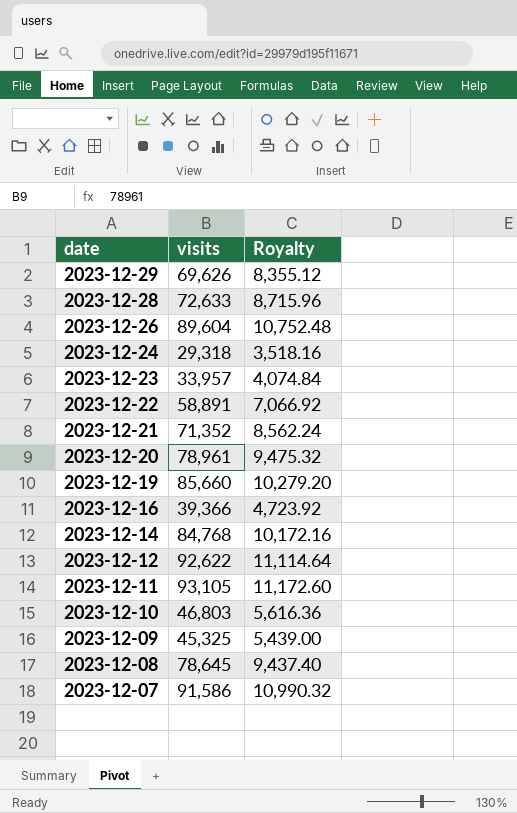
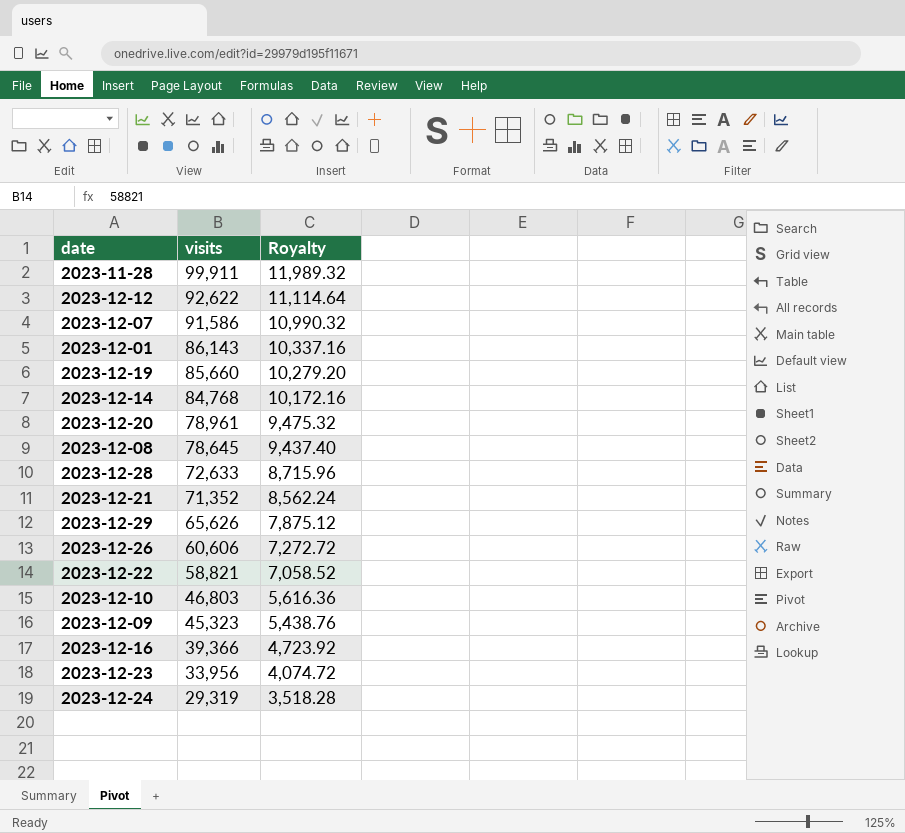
row order: date descending -> visits descending
row 2023-12-11: 93,105 | 11,172.60 -> none
row 2023-11-28: none -> 99,911 | 11,989.32
row 2023-12-01: none -> 86,143 | 10,337.16
2023-12-29 | visits: 69,626 -> 65,626
2023-12-29 | Royalty: 8,355.12 -> 7,875.12
2023-12-26 | visits: 89,604 -> 60,606
2023-12-26 | Royalty: 10,752.48 -> 7,272.72
2023-12-22 | visits: 58,891 -> 58,821
2023-12-22 | Royalty: 7,066.92 -> 7,058.52
2023-12-09 | visits: 45,325 -> 45,323
2023-12-09 | Royalty: 5,439.00 -> 5,438.76
2023-12-23 | visits: 33,957 -> 33,956
2023-12-23 | Royalty: 4,074.84 -> 4,074.72
2023-12-24 | visits: 29,318 -> 29,319
2023-12-24 | Royalty: 3,518.16 -> 3,518.28

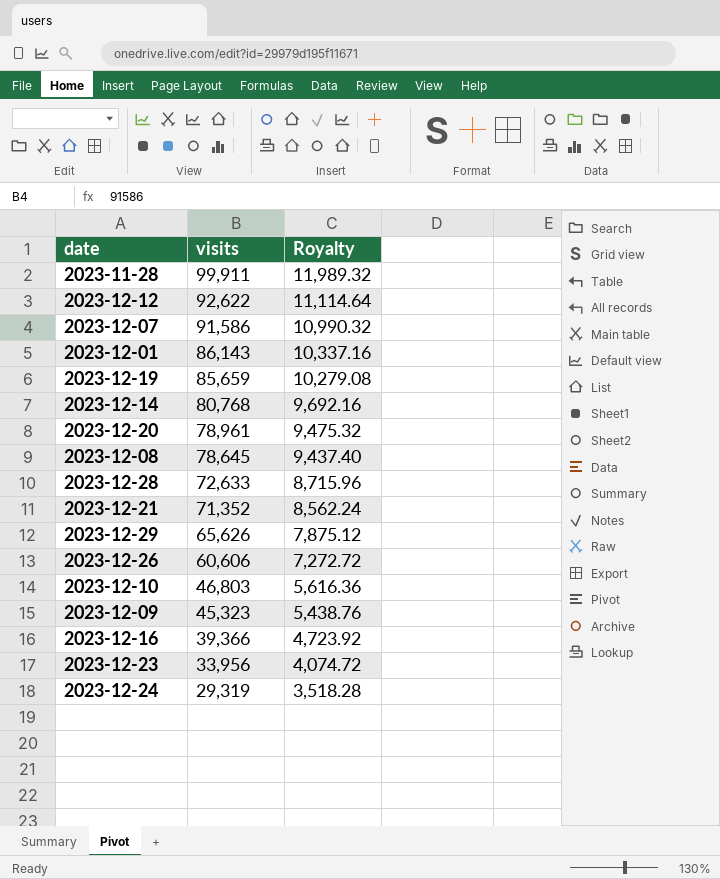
row 2023-12-22: 58,821 | 7,058.52 -> none
2023-12-19 | visits: 85,660 -> 85,659
2023-12-19 | Royalty: 10,279.20 -> 10,279.08
2023-12-14 | visits: 84,768 -> 80,768
2023-12-14 | Royalty: 10,172.16 -> 9,692.16

